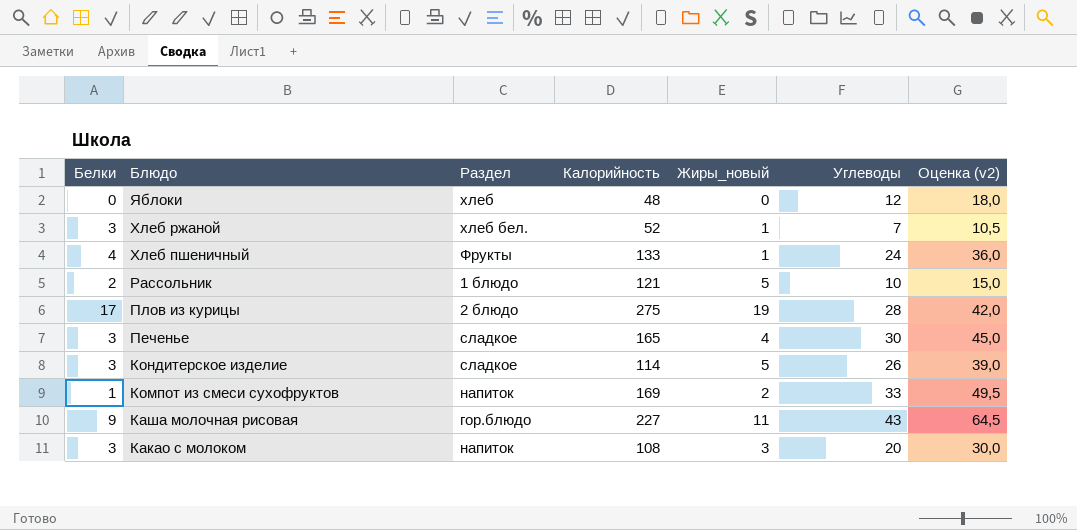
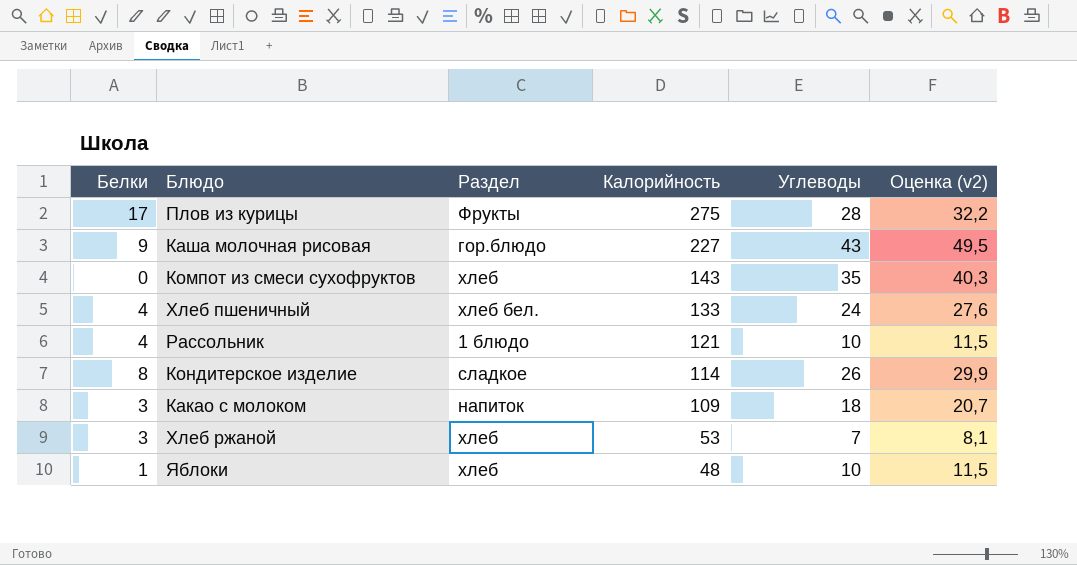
row order: Блюдо descending -> Калорийность descending
column Жиры_новый | position: 5 -> none
column Оценка (v2) | formula: [Углеводы] * 1,5 -> [Углеводы] * 1,15
row Печенье: 3 | сладкое | 165 | 4 | 30 | 45,0 -> none
Плов из курицы | Раздел: 2 блюдо -> Фрукты
Компот из смеси сухофруктов | Белки: 1 -> 0
Компот из смеси сухофруктов | Раздел: напиток -> хлеб
Компот из смеси сухофруктов | Калорийность: 169 -> 143
Компот из смеси сухофруктов | Углеводы: 33 -> 35
Хлеб пшеничный | Раздел: Фрукты -> хлеб бел.
Рассольник | Белки: 2 -> 4
Кондитерское изделие | Белки: 3 -> 8
Какао с молоком | Калорийность: 108 -> 109
Какао с молоком | Углеводы: 20 -> 18
Хлеб ржаной | Раздел: хлеб бел. -> хлеб
Хлеб ржаной | Калорийность: 52 -> 53
Яблоки | Белки: 0 -> 1
Яблоки | Углеводы: 12 -> 10

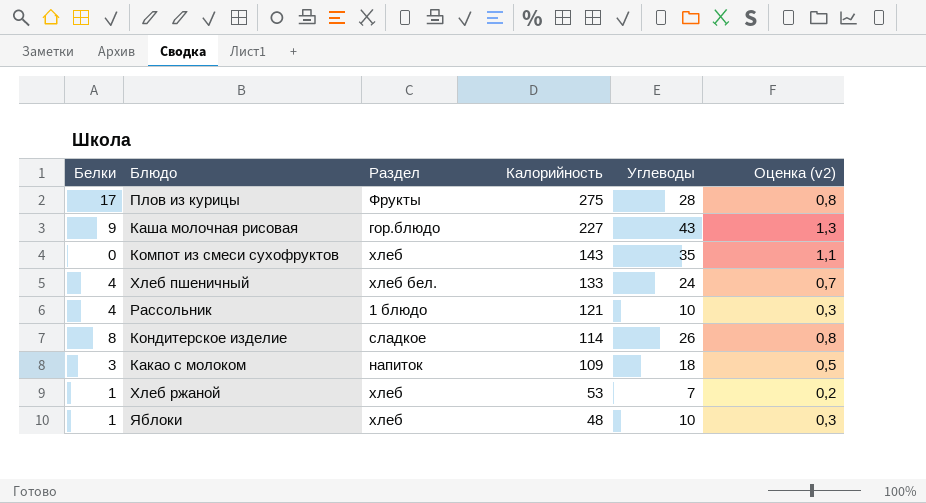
column Оценка (v2) | formula: [Углеводы] * 1,15 -> [Углеводы] * 0,03
Хлеб ржаной | Белки: 3 -> 1

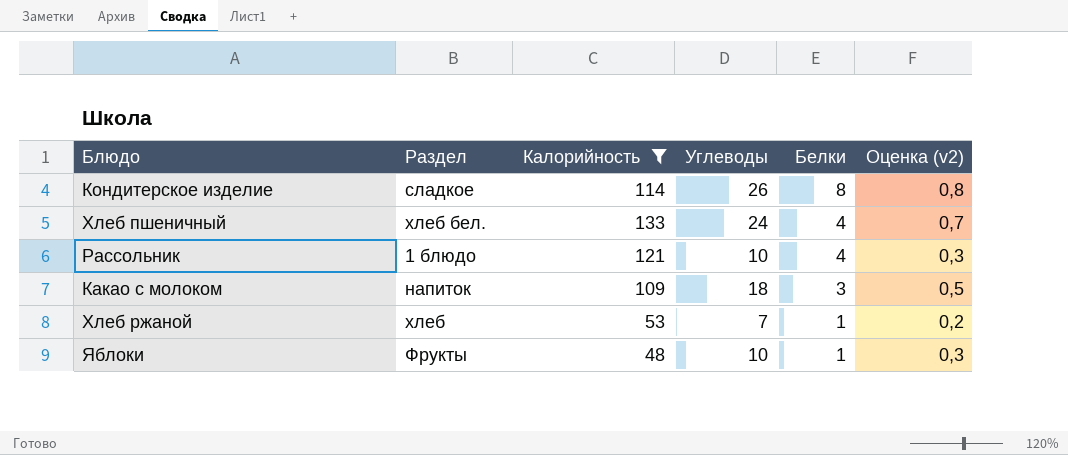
filter: none -> Калорийность <= 133
row order: Калорийность descending -> Белки descending
column Белки | position: 1 -> 5
Яблоки | Раздел: хлеб -> Фрукты

